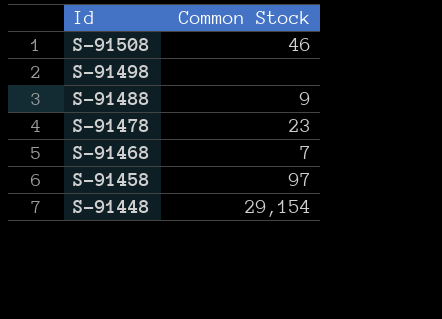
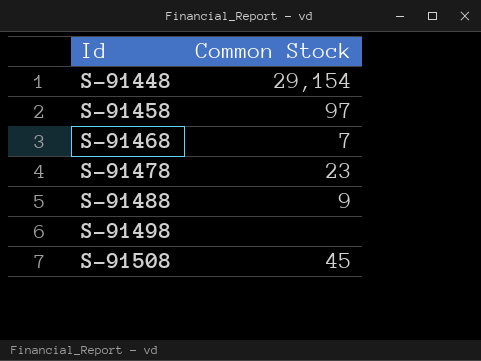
row order: Id descending -> Id ascending
S-91508 | Common Stock: 46 -> 45

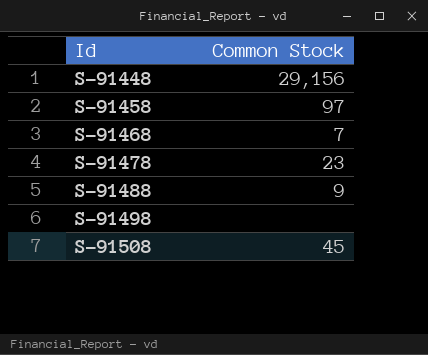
S-91448 | Common Stock: 29,154 -> 29,156

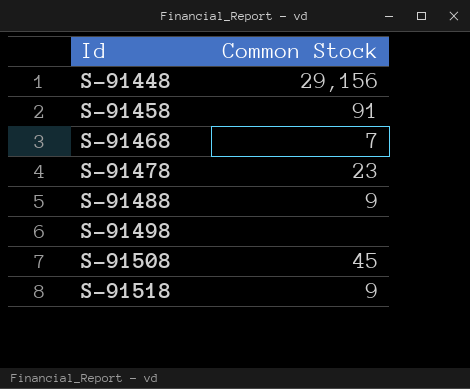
S-91458 | Common Stock: 97 -> 91
row S-91518: none -> 9

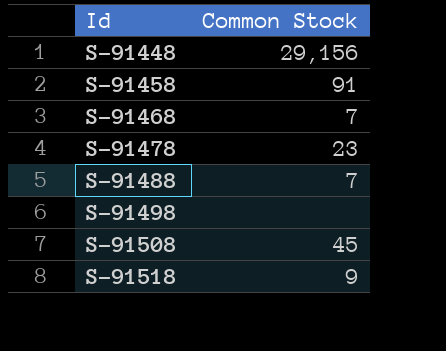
S-91488 | Common Stock: 9 -> 7

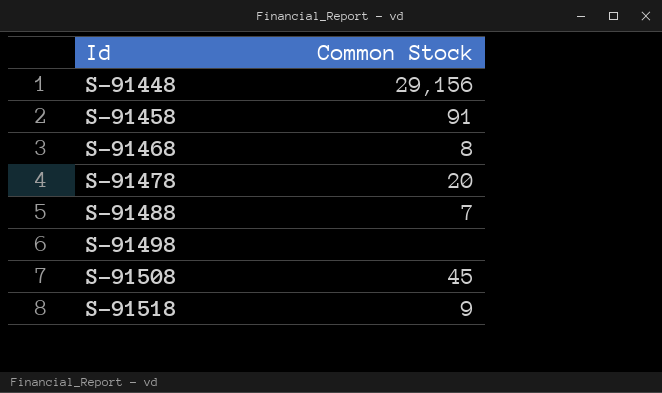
S-91468 | Common Stock: 7 -> 8
S-91478 | Common Stock: 23 -> 20

